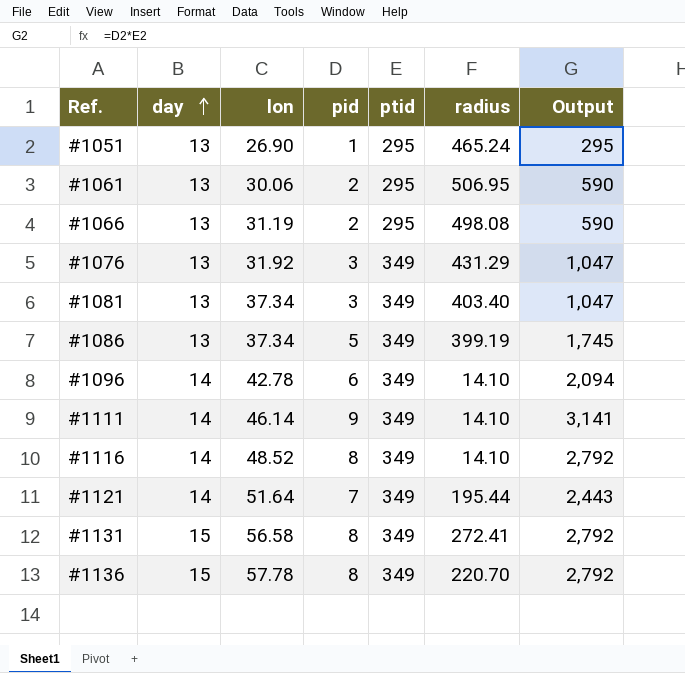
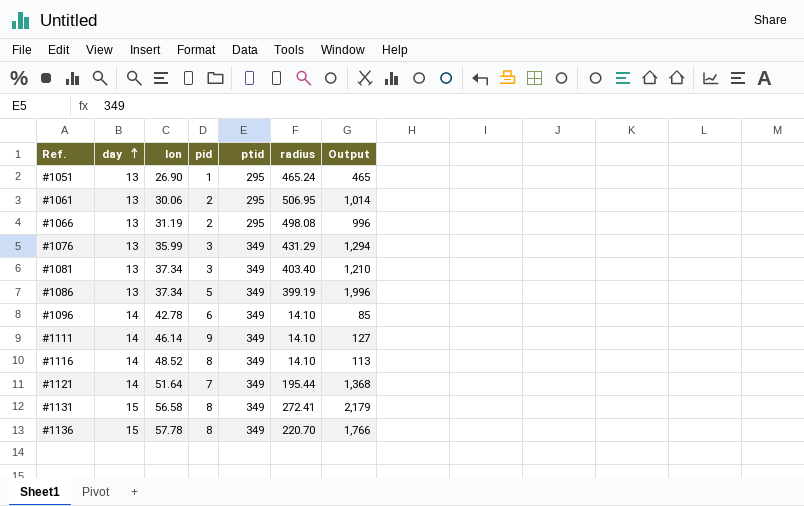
column Output | formula: [pid] * [ptid] -> [pid] * [radius]
#1076 | lon: 31.92 -> 35.99

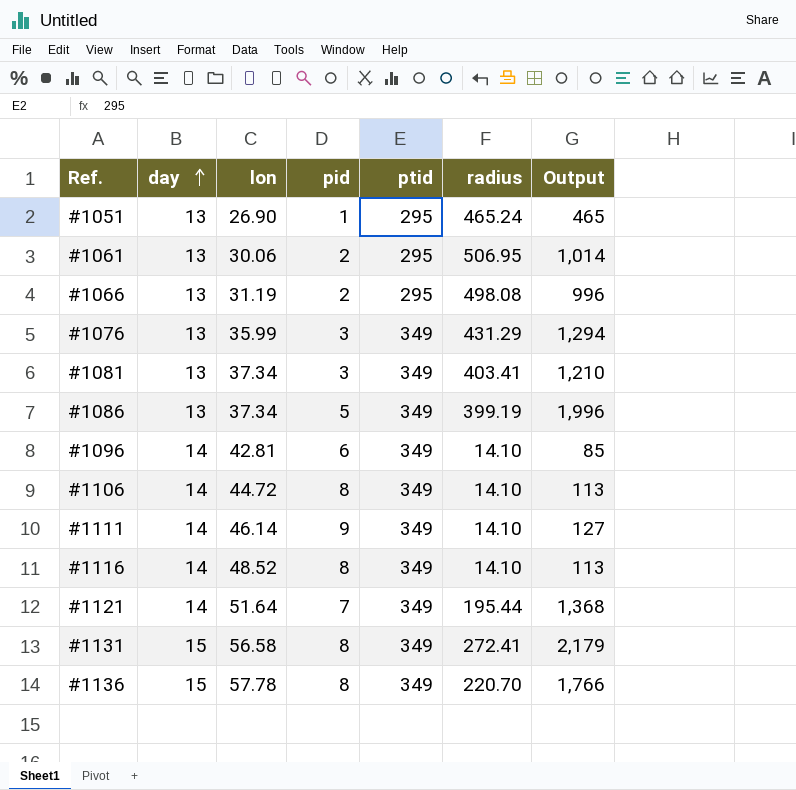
#1081 | radius: 403.40 -> 403.41
#1096 | lon: 42.78 -> 42.81
row #1106: none -> 14 | 44.72 | 8 | 349 | 14.10 | 113

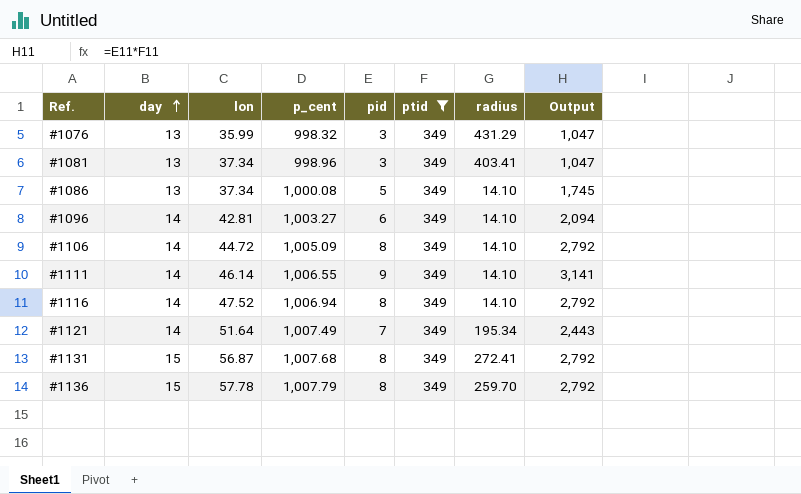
filter: none -> ptid = 349
column p_cent | position: none -> 4
column Output | formula: [pid] * [radius] -> [pid] * [ptid]
#1086 | radius: 399.19 -> 14.10
#1116 | lon: 48.52 -> 47.52
#1121 | radius: 195.44 -> 195.34
#1131 | lon: 56.58 -> 56.87
#1136 | radius: 220.70 -> 259.70

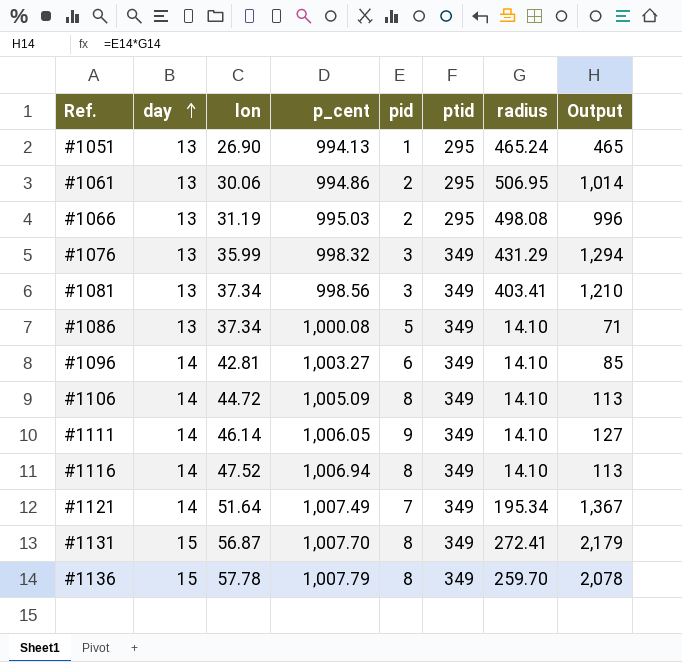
filter: ptid = 349 -> none
column Output | formula: [pid] * [ptid] -> [pid] * [radius]
#1081 | p_cent: 998.96 -> 998.56
#1111 | p_cent: 1,006.55 -> 1,006.05
#1131 | p_cent: 1,007.68 -> 1,007.70

